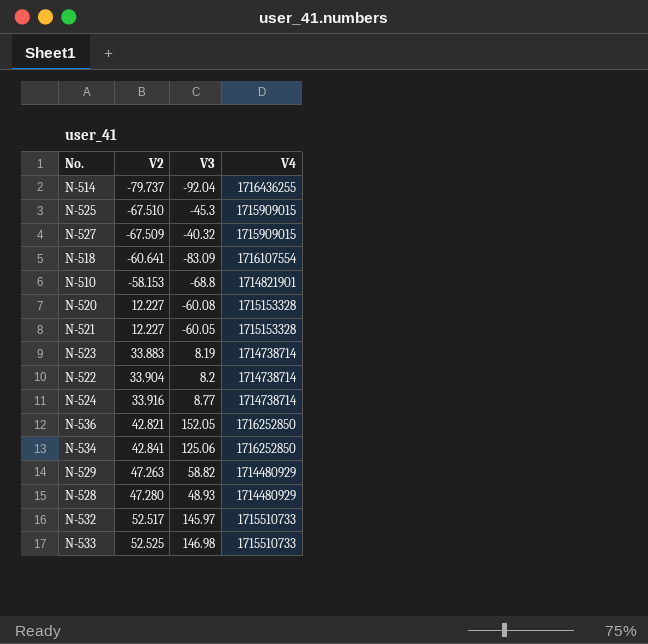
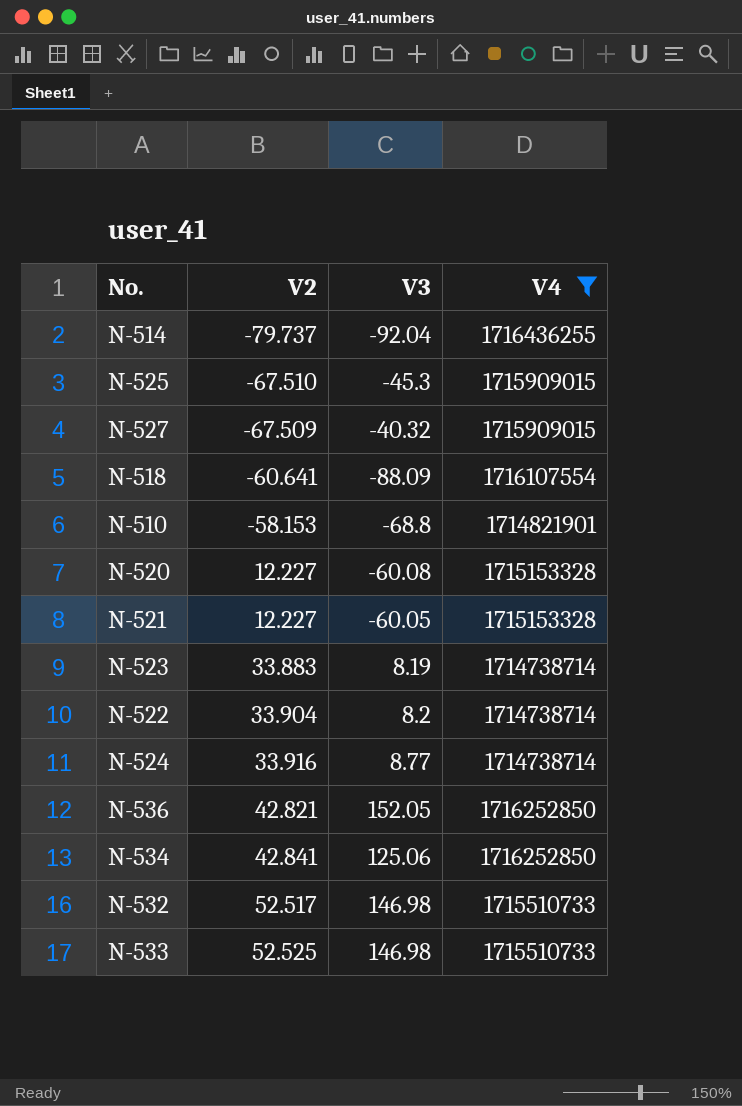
filter: none -> V4 != 1714480929
N-518 | V3: -83.09 -> -88.09
N-532 | V3: 145.97 -> 146.98

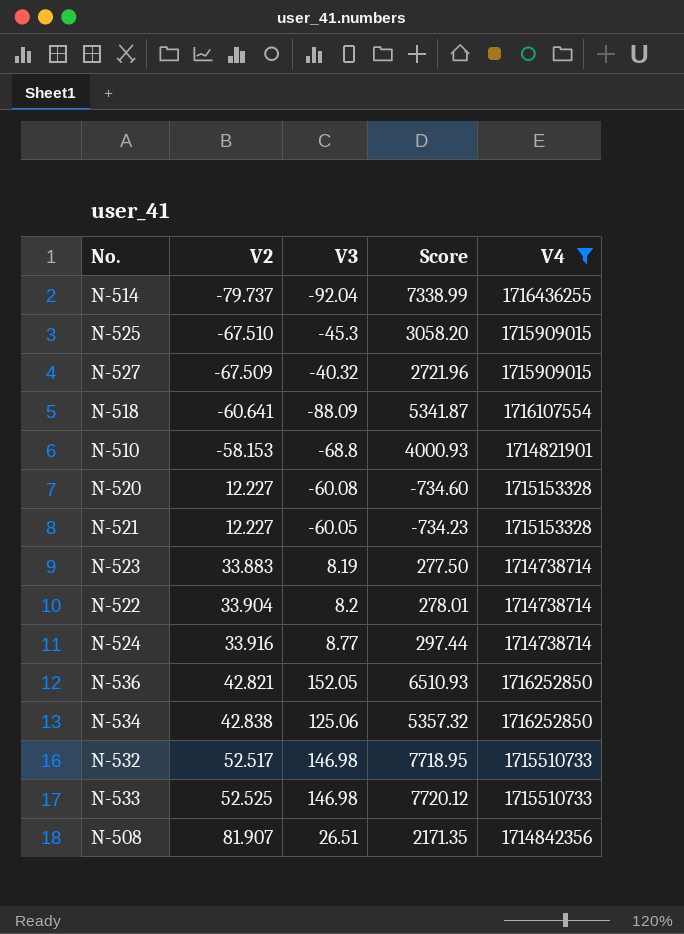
column Score | formula: none -> [V2] * [V3]
N-534 | V2: 42.841 -> 42.838
row N-508: none -> 81.907 | 26.51 | 2171.35 | 1714842356

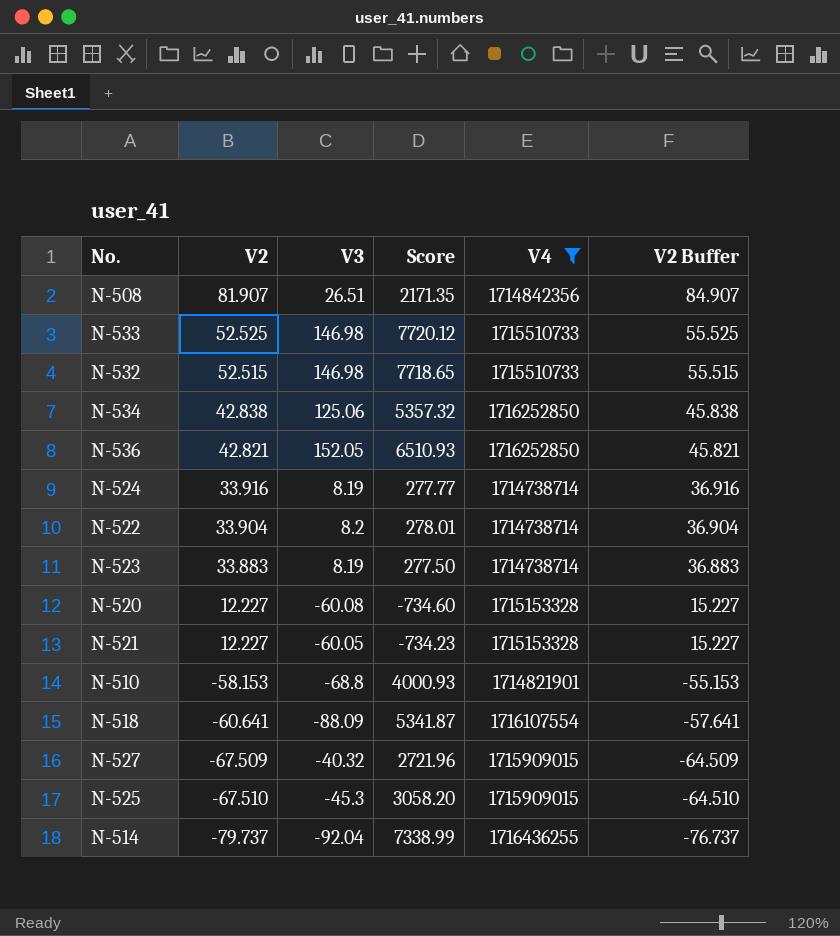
row order: V2 ascending -> V2 descending
column V2 Buffer | formula: none -> [V2] + 3
N-532 | V2: 52.517 -> 52.515
N-532 | Score: 7718.95 -> 7718.65
N-524 | V3: 8.77 -> 8.19
N-524 | Score: 297.44 -> 277.77

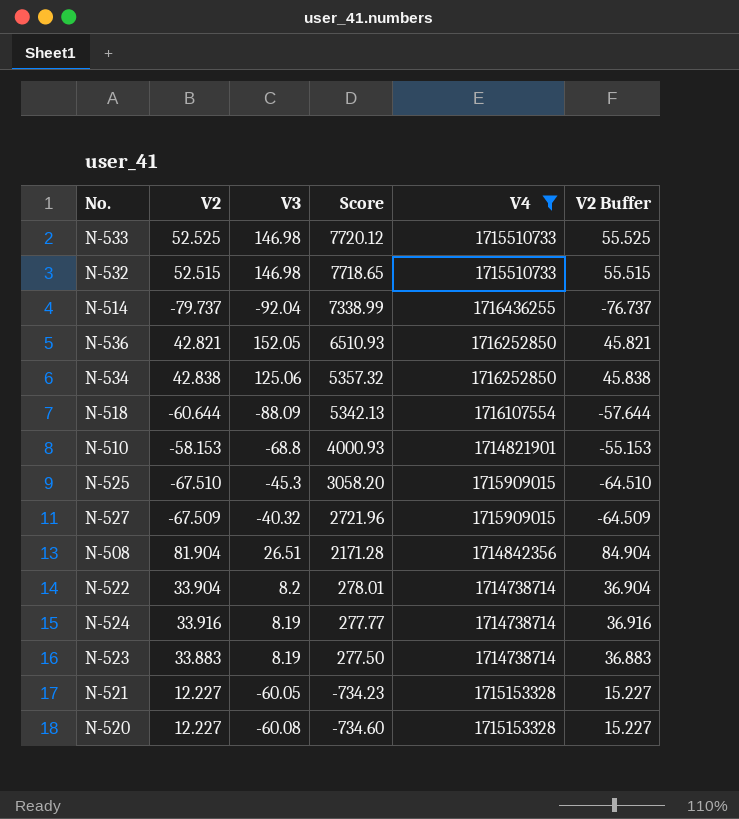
row order: V2 descending -> Score descending
N-518 | V2: -60.641 -> -60.644
N-518 | Score: 5341.87 -> 5342.13
N-518 | V2 Buffer: -57.641 -> -57.644
N-508 | V2: 81.907 -> 81.904
N-508 | Score: 2171.35 -> 2171.28
N-508 | V2 Buffer: 84.907 -> 84.904

